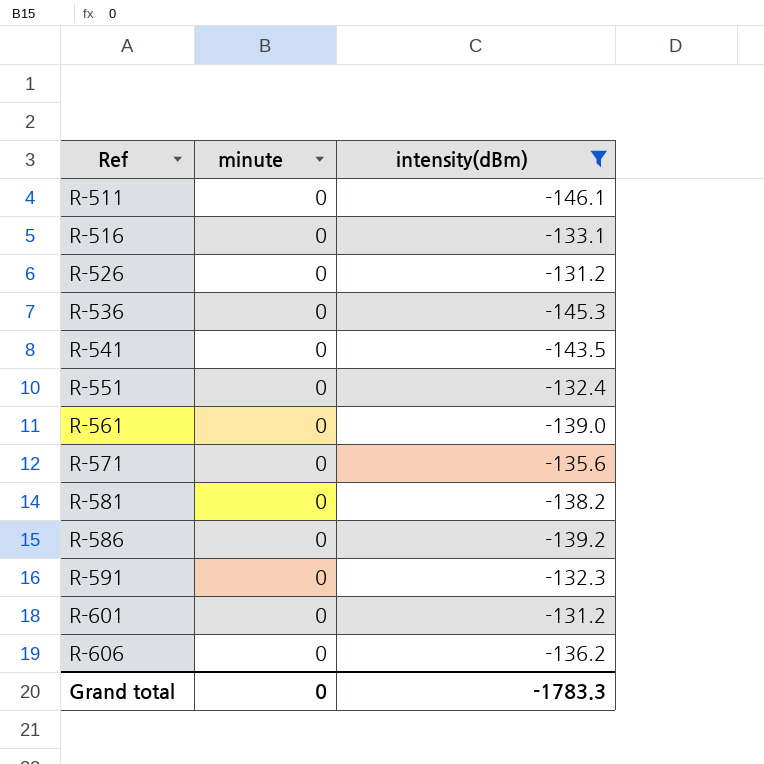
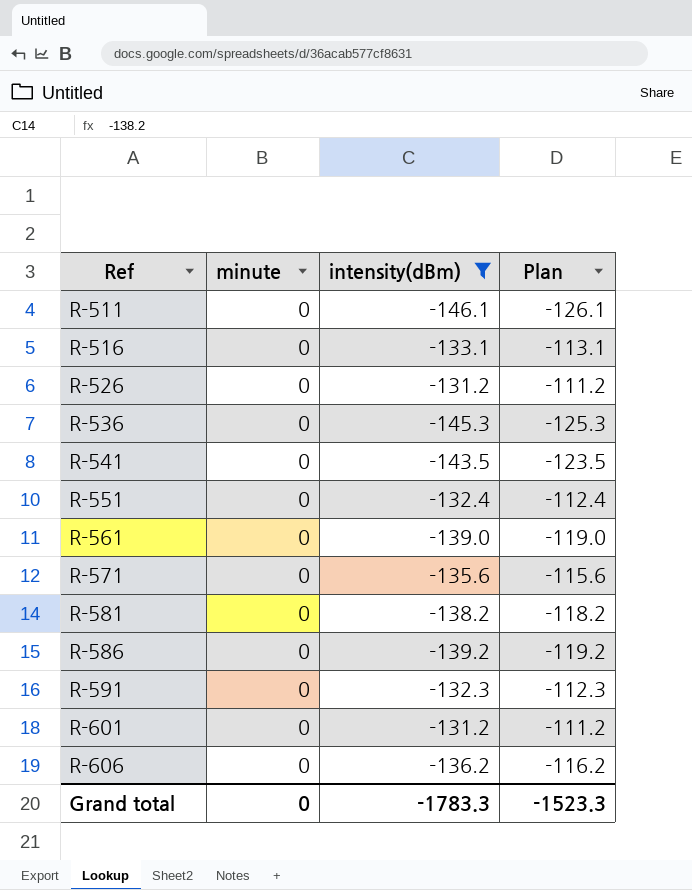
column Plan | formula: none -> [intensity(dBm)] + 20

